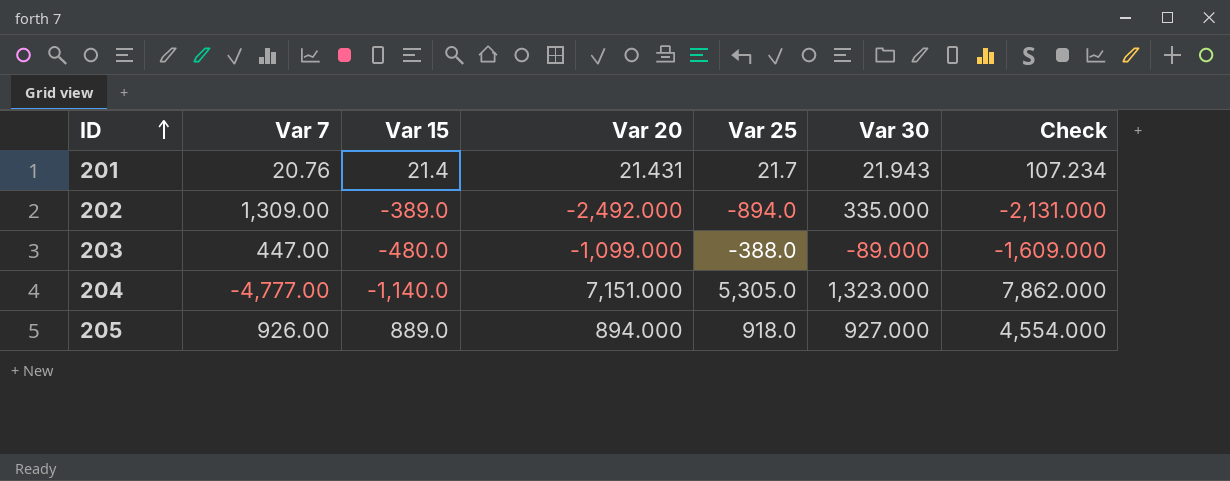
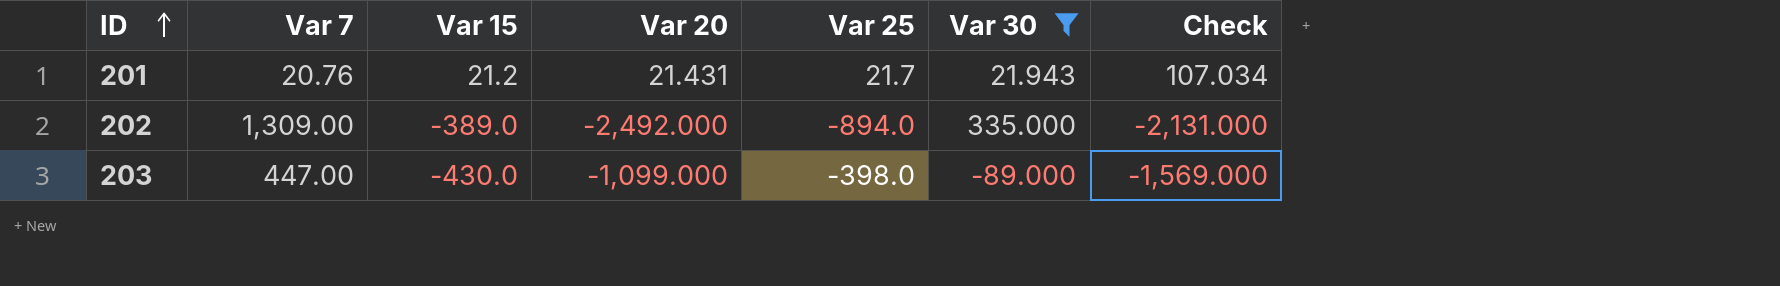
filter: none -> Var 30 <= 335.000
201 | Var 15: 21.4 -> 21.2
201 | Check: 107.234 -> 107.034
203 | Var 15: -480.0 -> -430.0
203 | Var 25: -388.0 -> -398.0
203 | Check: -1,609.000 -> -1,569.000

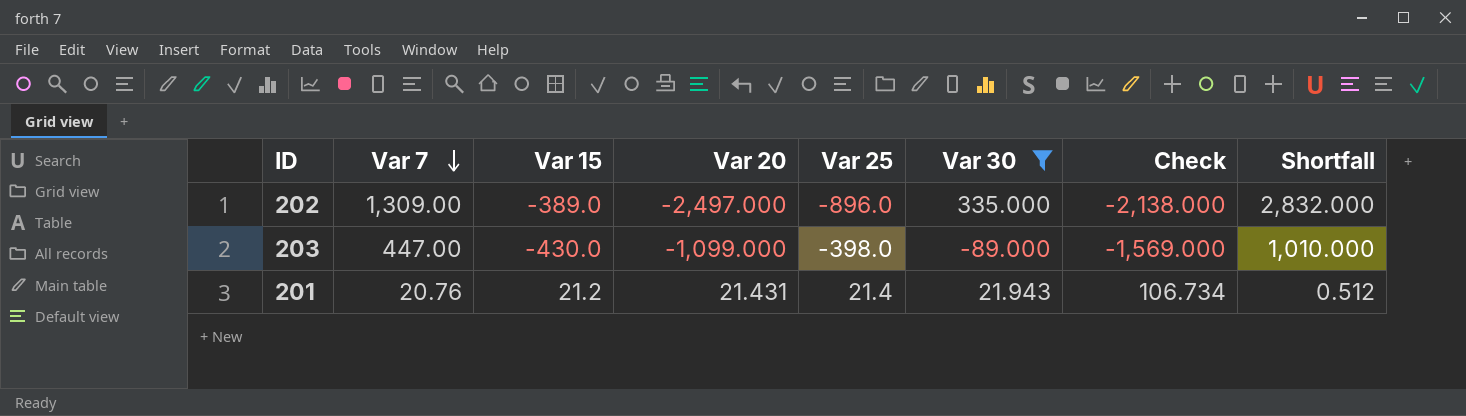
row order: ID ascending -> Var 7 descending
column Shortfall | formula: none -> [Var 30] - [Var 20]
202 | Var 20: -2,492.000 -> -2,497.000
202 | Var 25: -894.0 -> -896.0
202 | Check: -2,131.000 -> -2,138.000
201 | Var 25: 21.7 -> 21.4
201 | Check: 107.034 -> 106.734

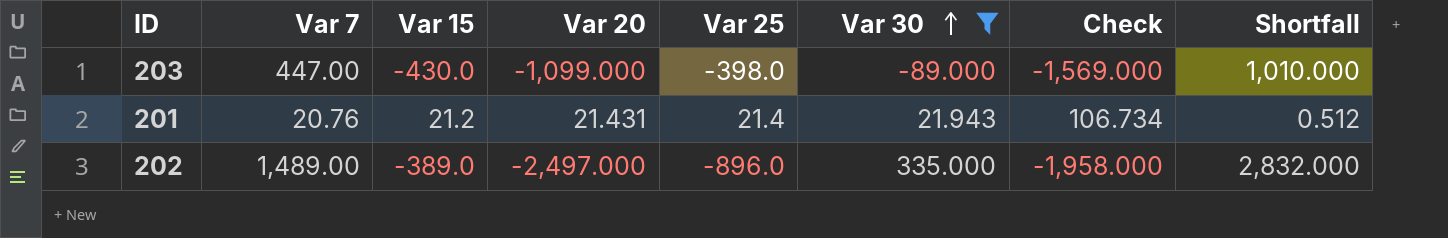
row order: Var 7 descending -> Var 30 ascending
202 | Var 7: 1,309.00 -> 1,489.00
202 | Check: -2,138.000 -> -1,958.000

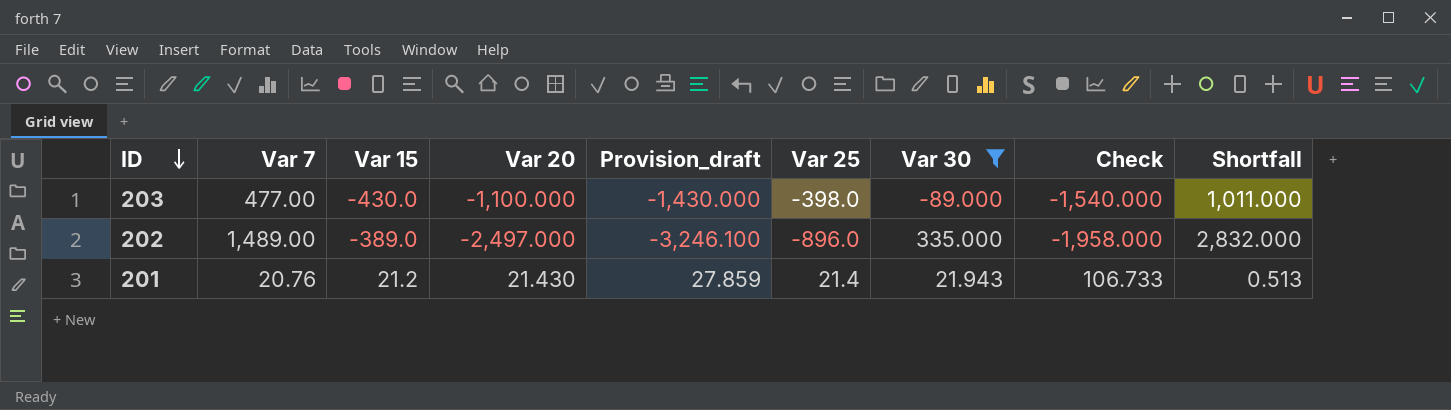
row order: Var 30 ascending -> ID descending
column Provision_draft | formula: none -> [Var 20] * 1.3
203 | Var 7: 447.00 -> 477.00
203 | Var 20: -1,099.000 -> -1,100.000
203 | Check: -1,569.000 -> -1,540.000
203 | Shortfall: 1,010.000 -> 1,011.000
201 | Var 20: 21.431 -> 21.430
201 | Check: 106.734 -> 106.733
201 | Shortfall: 0.512 -> 0.513

